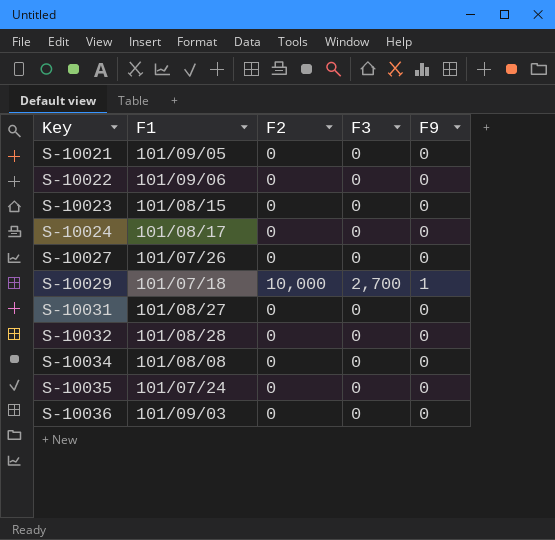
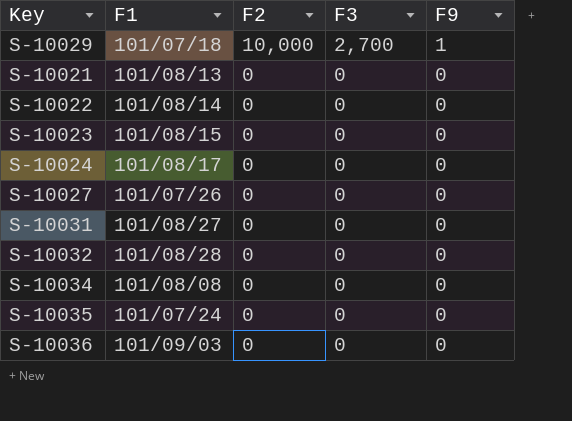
row order: Key ascending -> F2 descending
S-10021 | F1: 101/09/05 -> 101/08/13
S-10022 | F1: 101/09/06 -> 101/08/14

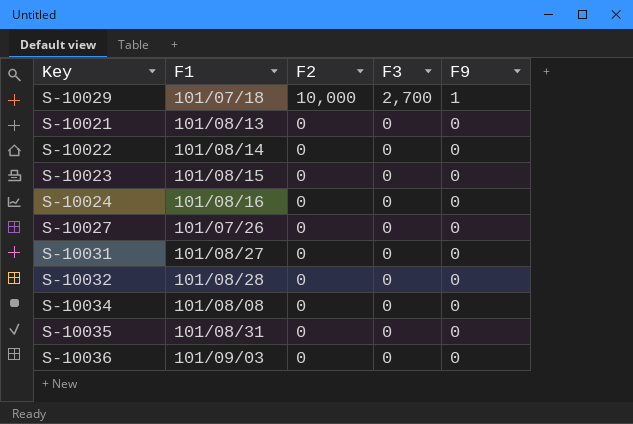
S-10024 | F1: 101/08/17 -> 101/08/16
S-10035 | F1: 101/07/24 -> 101/08/31

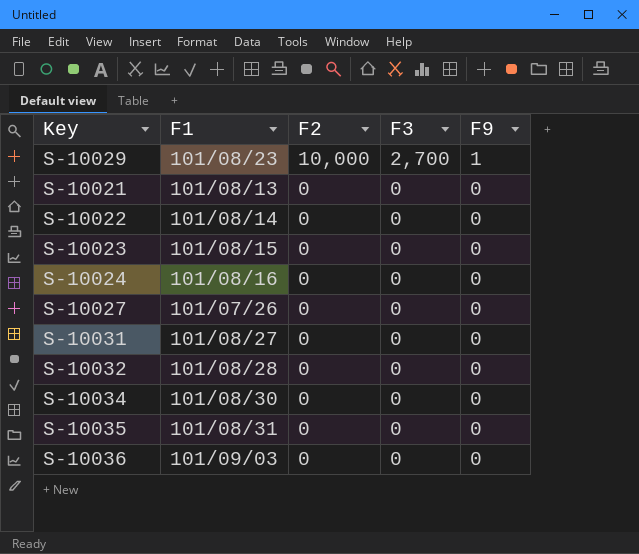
S-10029 | F1: 101/07/18 -> 101/08/23
S-10034 | F1: 101/08/08 -> 101/08/30

